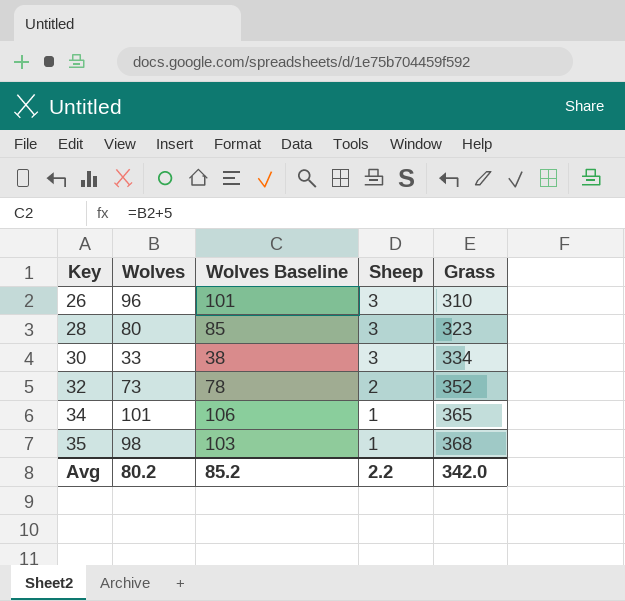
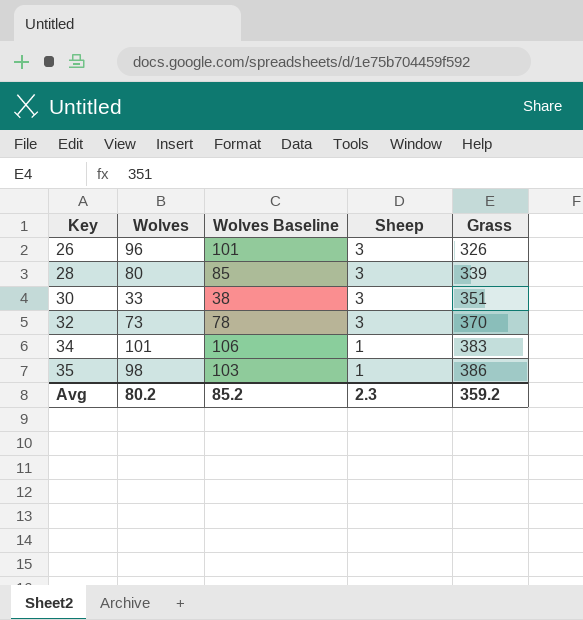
26 | Grass: 310 -> 326
28 | Grass: 323 -> 339
30 | Grass: 334 -> 351
32 | Sheep: 2 -> 3
32 | Grass: 352 -> 370
34 | Grass: 365 -> 383
35 | Grass: 368 -> 386
Avg | Sheep: 2.2 -> 2.3
Avg | Grass: 342.0 -> 359.2

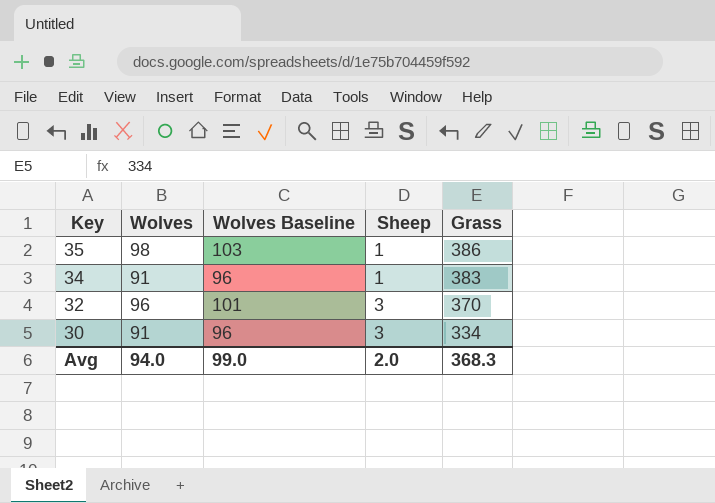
row order: Key ascending -> Key descending
row 26: 96 | 101 | 3 | 326 -> none
row 28: 80 | 85 | 3 | 339 -> none
34 | Wolves: 101 -> 91
34 | Wolves Baseline: 106 -> 96
32 | Wolves: 73 -> 96
32 | Wolves Baseline: 78 -> 101
30 | Wolves: 33 -> 91
30 | Wolves Baseline: 38 -> 96
30 | Grass: 351 -> 334
Avg | Wolves: 80.2 -> 94.0
Avg | Wolves Baseline: 85.2 -> 99.0
Avg | Sheep: 2.3 -> 2.0
Avg | Grass: 359.2 -> 368.3

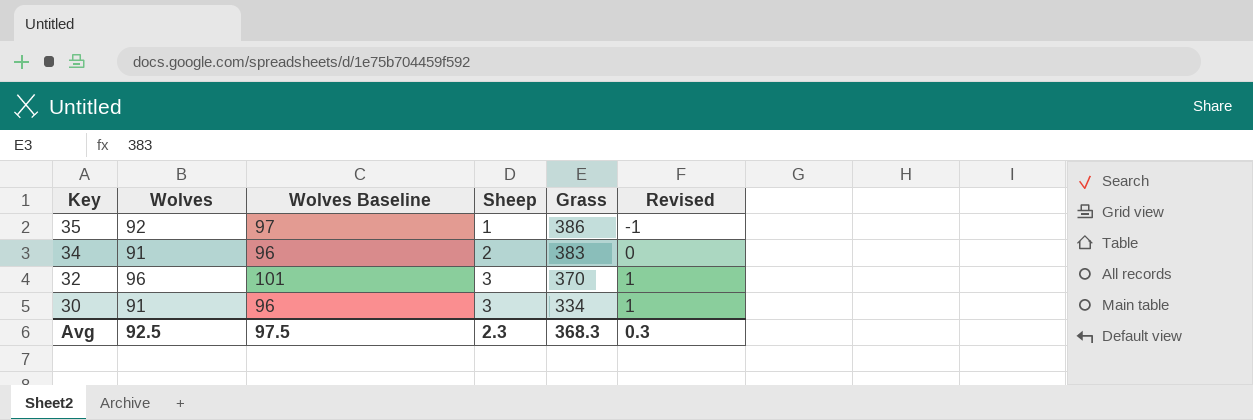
column Revised | formula: none -> [Sheep] - 2
35 | Wolves: 98 -> 92
35 | Wolves Baseline: 103 -> 97
34 | Sheep: 1 -> 2
Avg | Wolves: 94.0 -> 92.5
Avg | Wolves Baseline: 99.0 -> 97.5
Avg | Sheep: 2.0 -> 2.3

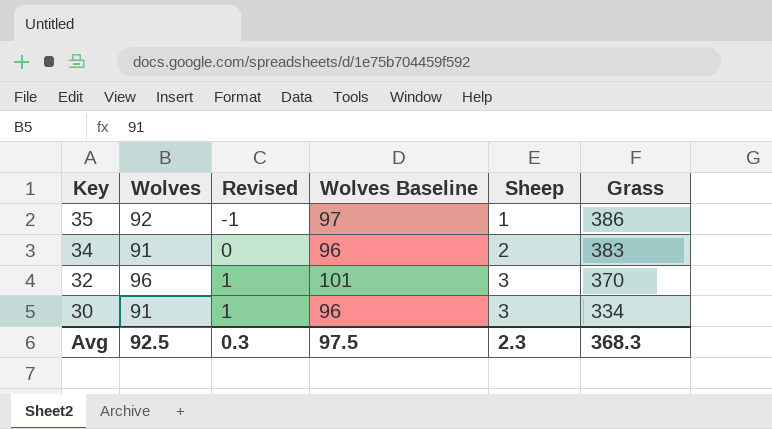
column Revised | position: 6 -> 3

